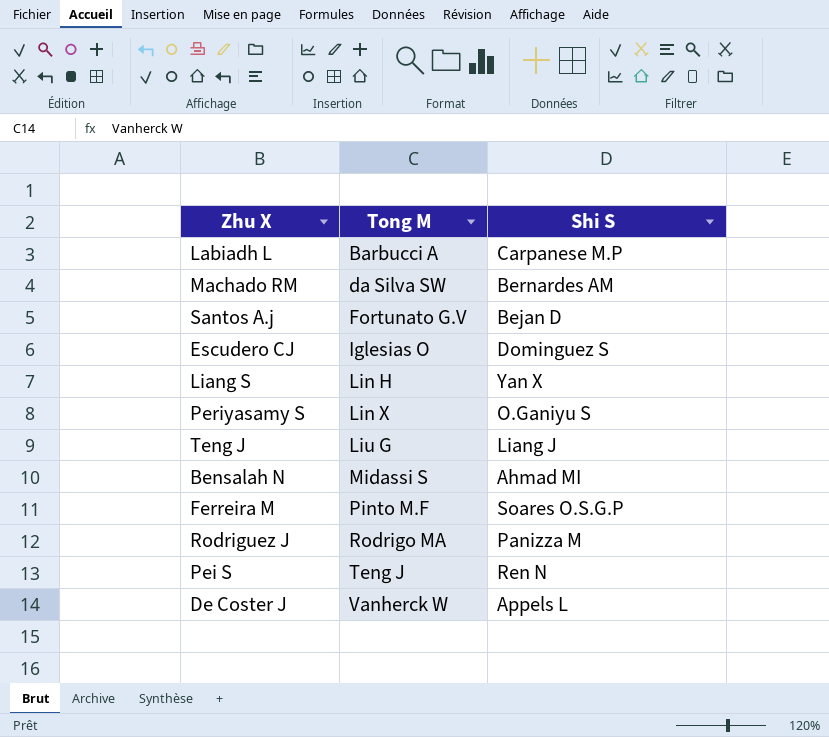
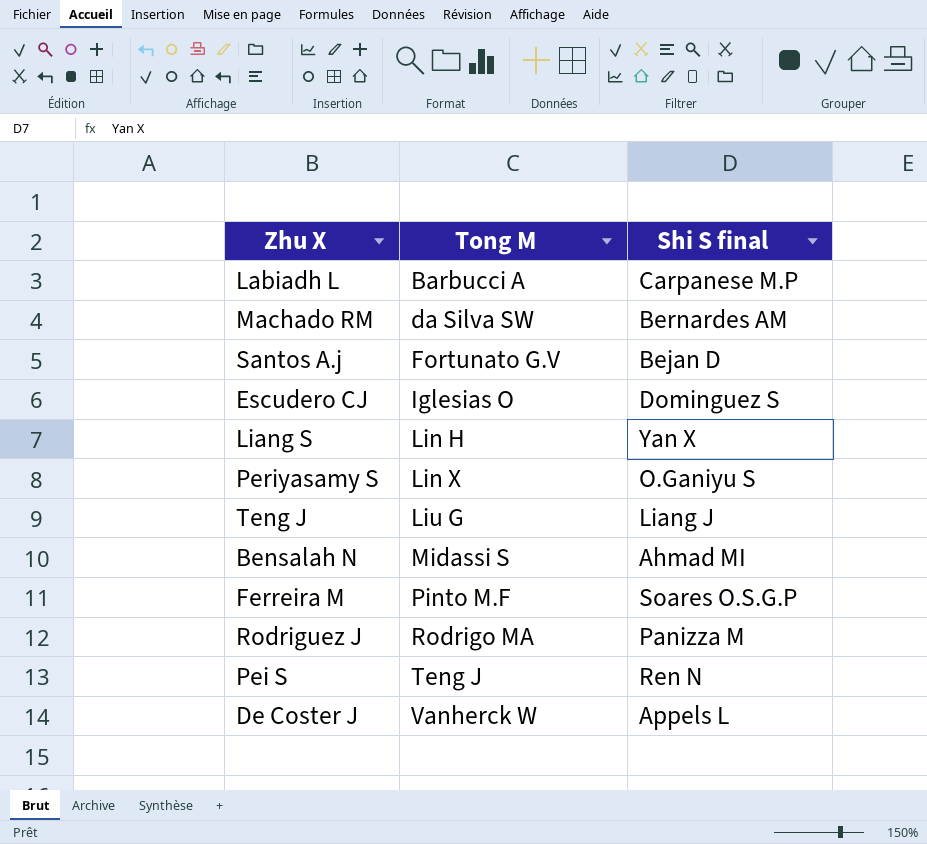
column name: Shi S -> Shi S final

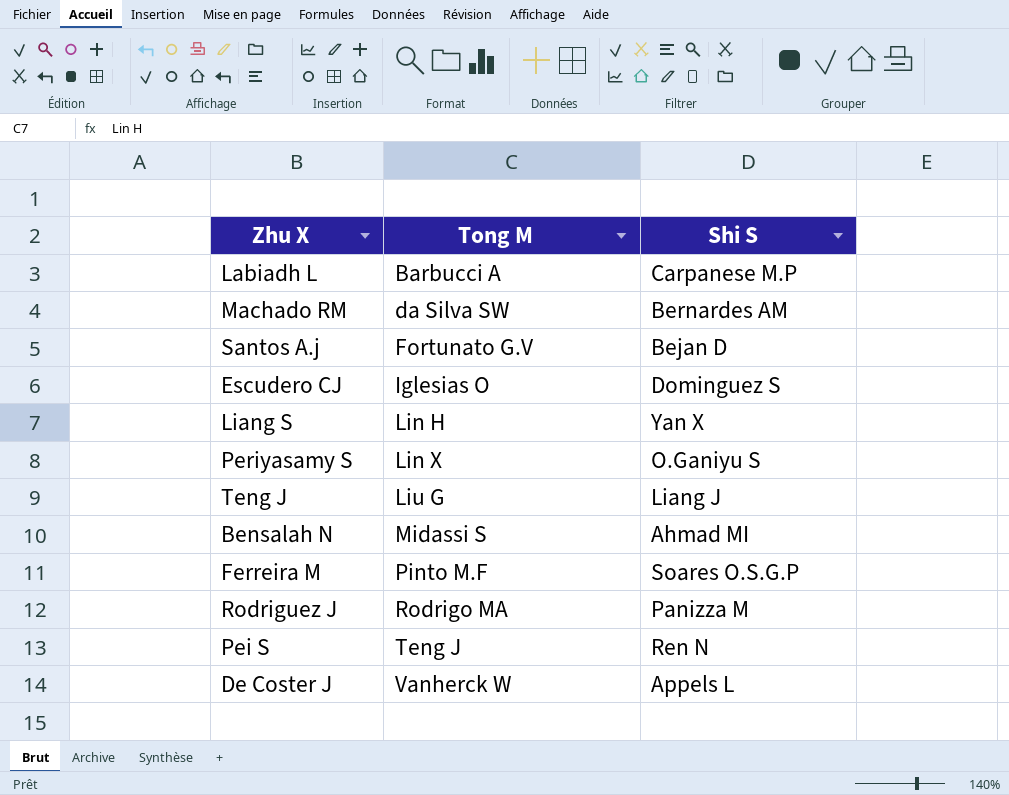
column name: Shi S final -> Shi S

